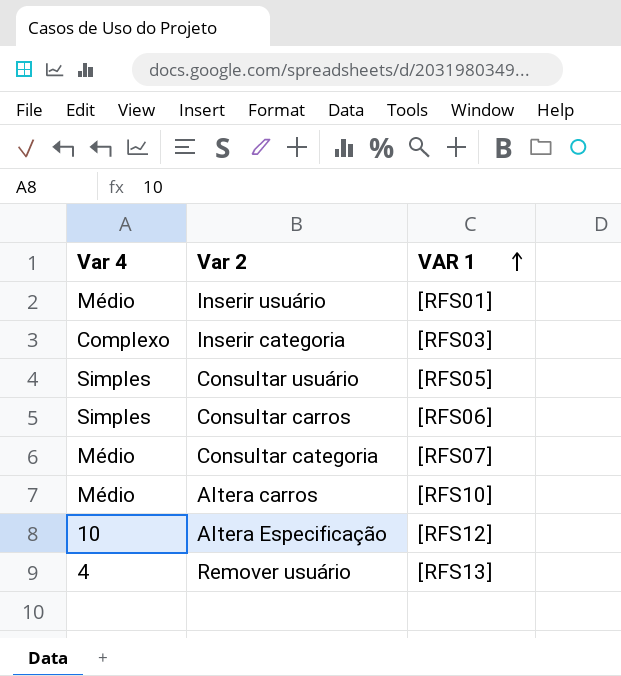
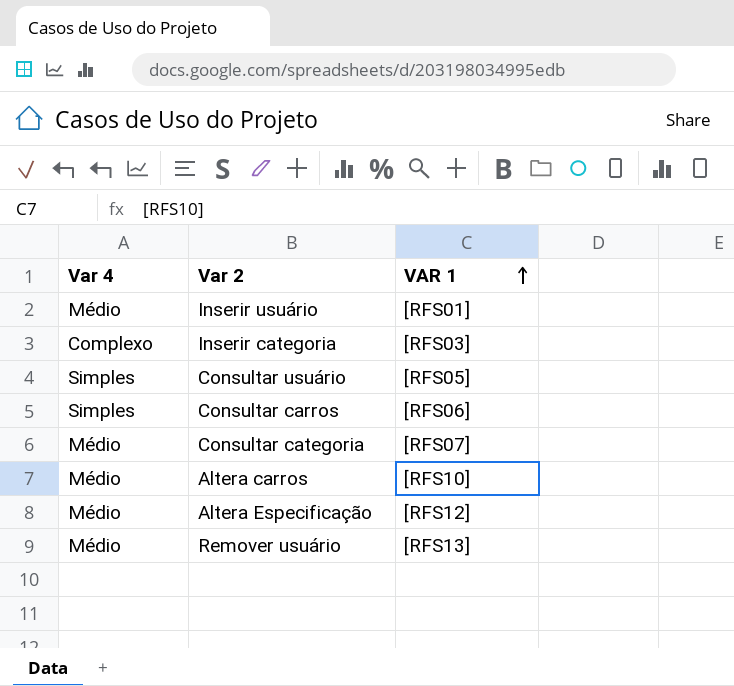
Altera Especificação | Var 4: 10 -> Médio
Remover usuário | Var 4: 4 -> Médio

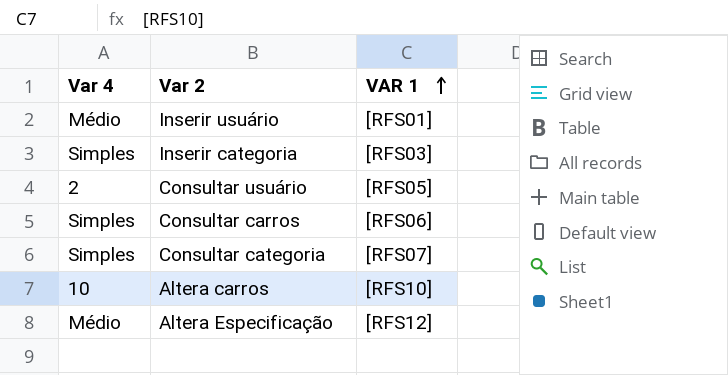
row Remover usuário: Médio | [RFS13] -> none
Inserir categoria | Var 4: Complexo -> Simples
Consultar usuário | Var 4: Simples -> 2
Consultar categoria | Var 4: Médio -> Simples
Altera carros | Var 4: Médio -> 10

